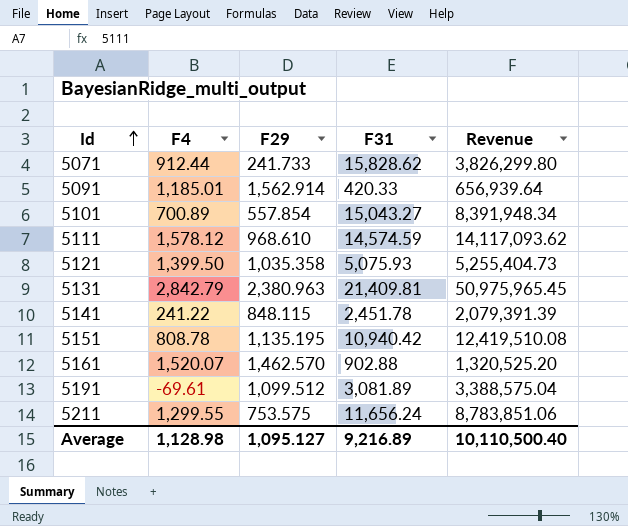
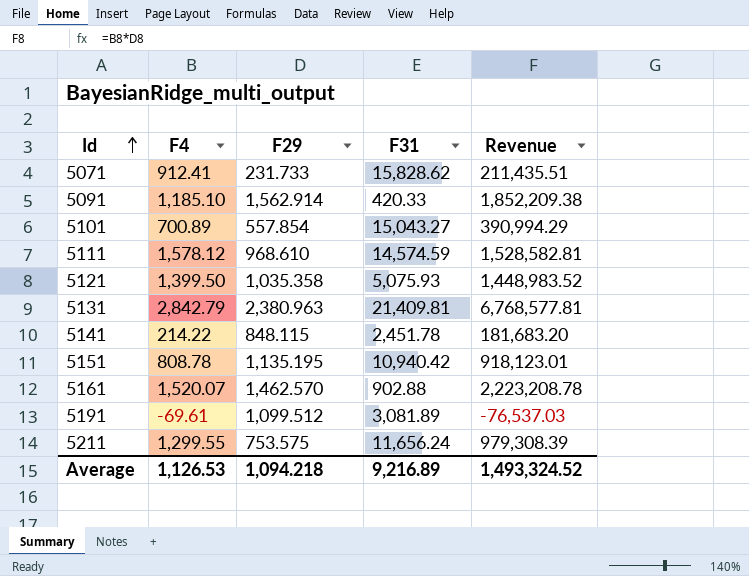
column Revenue | formula: [F29] * [F31] -> [F4] * [F29]
5071 | F4: 912.44 -> 912.41
5071 | F29: 241.733 -> 231.733
5091 | F4: 1,185.01 -> 1,185.10
5141 | F4: 241.22 -> 214.22
Average | F4: 1,128.98 -> 1,126.53
Average | F29: 1,095.127 -> 1,094.218
Average | Revenue: 10,110,500.40 -> 1,493,324.52

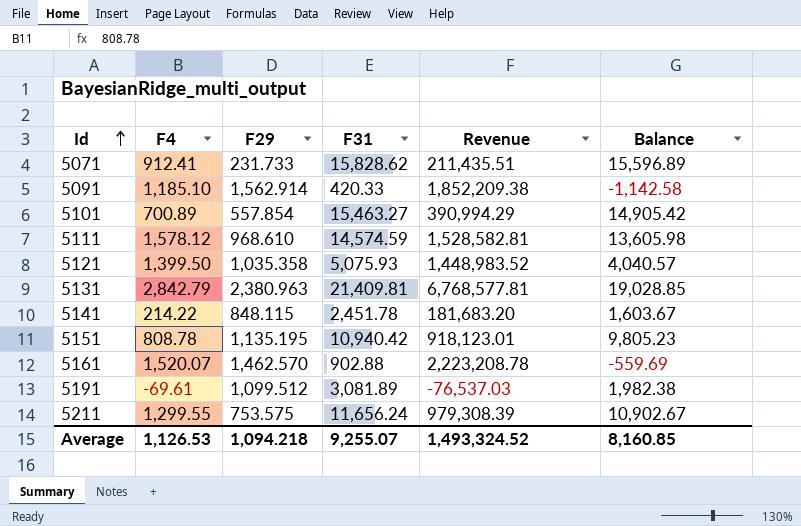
column Balance | formula: none -> [F31] - [F29]
5101 | F31: 15,043.27 -> 15,463.27
Average | F31: 9,216.89 -> 9,255.07

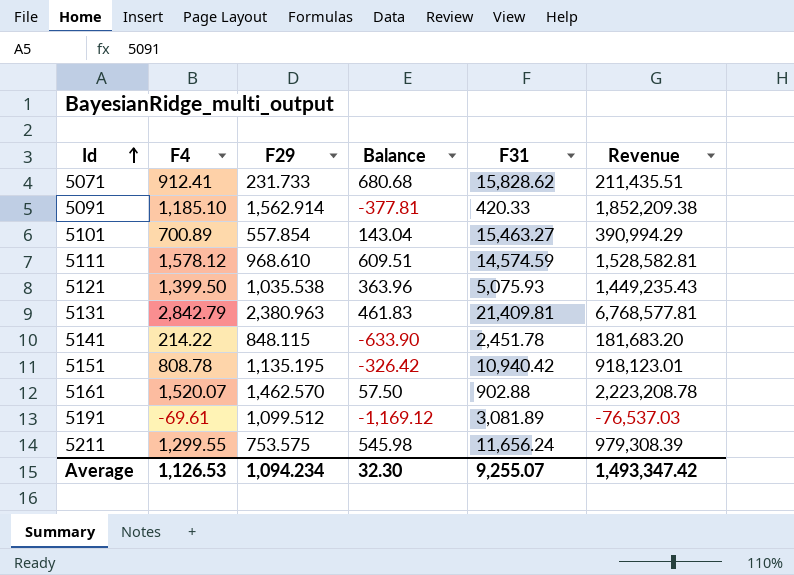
column Balance | formula: [F31] - [F29] -> [F4] - [F29]
column Balance | position: 6 -> 4
5121 | F29: 1,035.358 -> 1,035.538
5121 | Revenue: 1,448,983.52 -> 1,449,235.43
Average | F29: 1,094.218 -> 1,094.234
Average | Balance: 8,160.85 -> 32.30
Average | Revenue: 1,493,324.52 -> 1,493,347.42

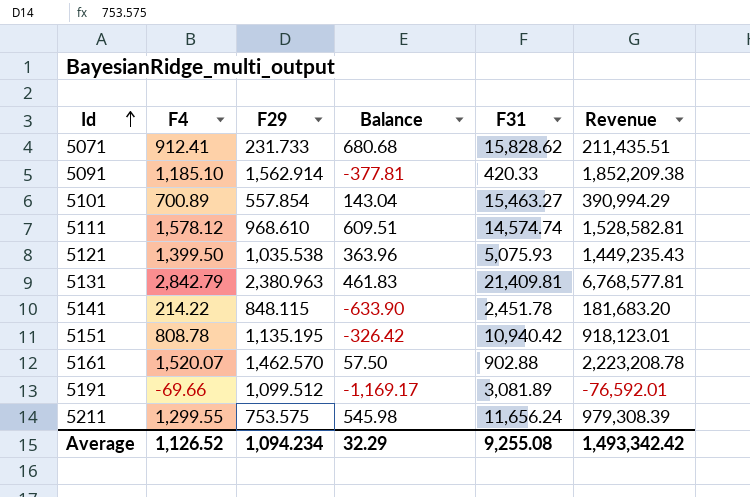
5111 | F31: 14,574.59 -> 14,574.74
5191 | F4: -69.61 -> -69.66
5191 | Balance: -1,169.12 -> -1,169.17
5191 | Revenue: -76,537.03 -> -76,592.01
Average | F4: 1,126.53 -> 1,126.52
Average | Balance: 32.30 -> 32.29
Average | F31: 9,255.07 -> 9,255.08
Average | Revenue: 1,493,347.42 -> 1,493,342.42

